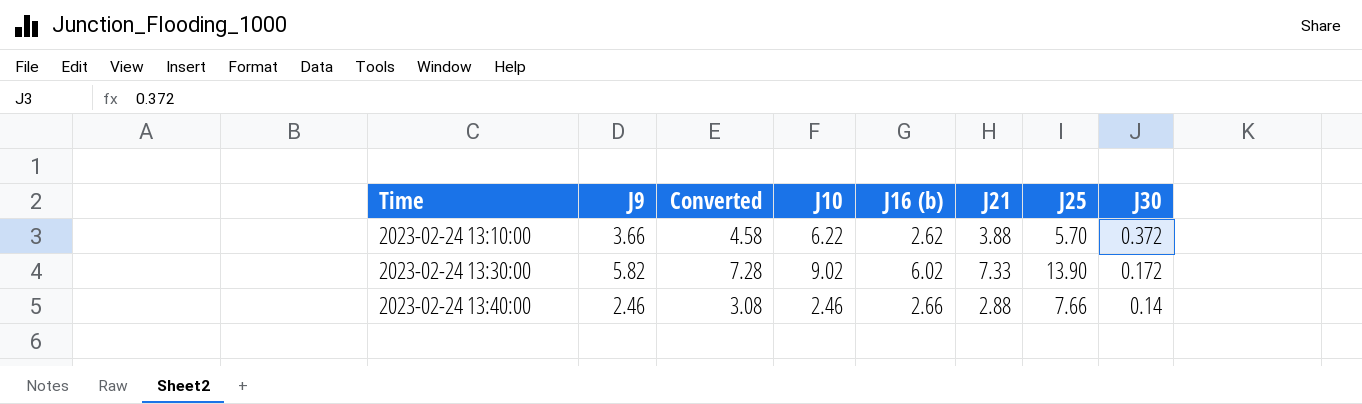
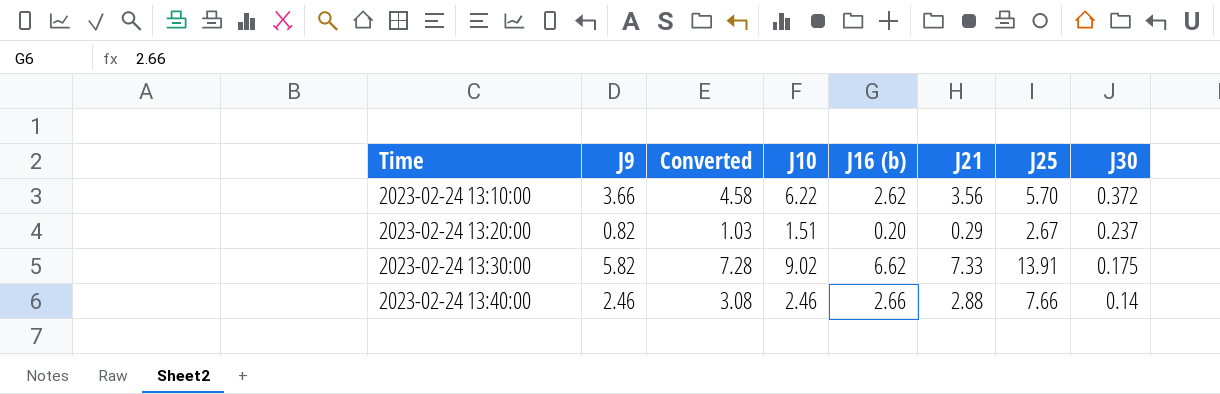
2023-02-24 13:10:00 | J21: 3.88 -> 3.56
row 2023-02-24 13:20:00: none -> 0.82 | 1.03 | 1.51 | 0.20 | 0.29 | 2.67 | 0.237
2023-02-24 13:30:00 | J16 (b): 6.02 -> 6.62
2023-02-24 13:30:00 | J25: 13.90 -> 13.91
2023-02-24 13:30:00 | J30: 0.172 -> 0.175

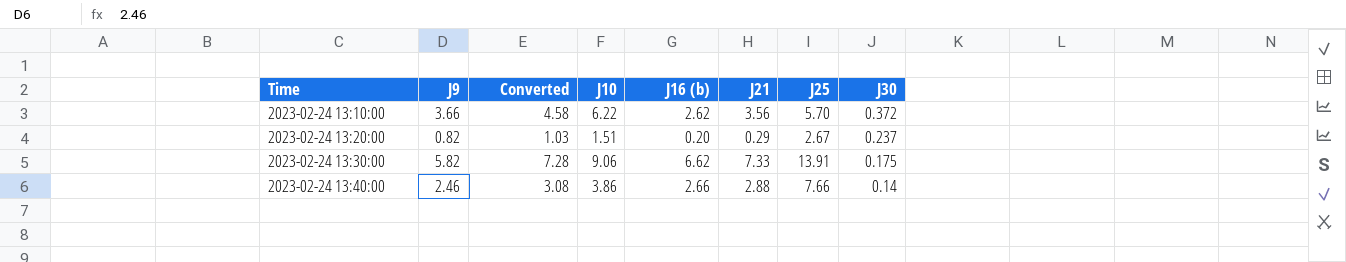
2023-02-24 13:30:00 | J10: 9.02 -> 9.06
2023-02-24 13:40:00 | J10: 2.46 -> 3.86

